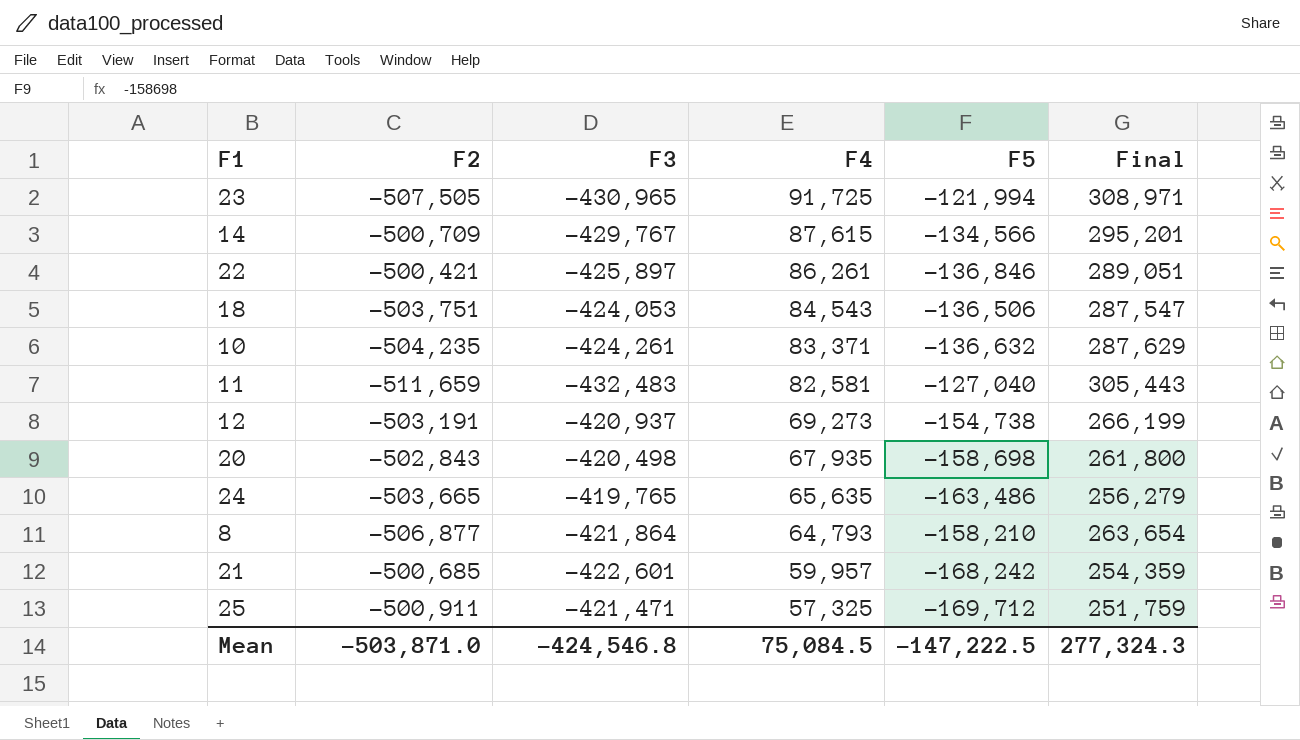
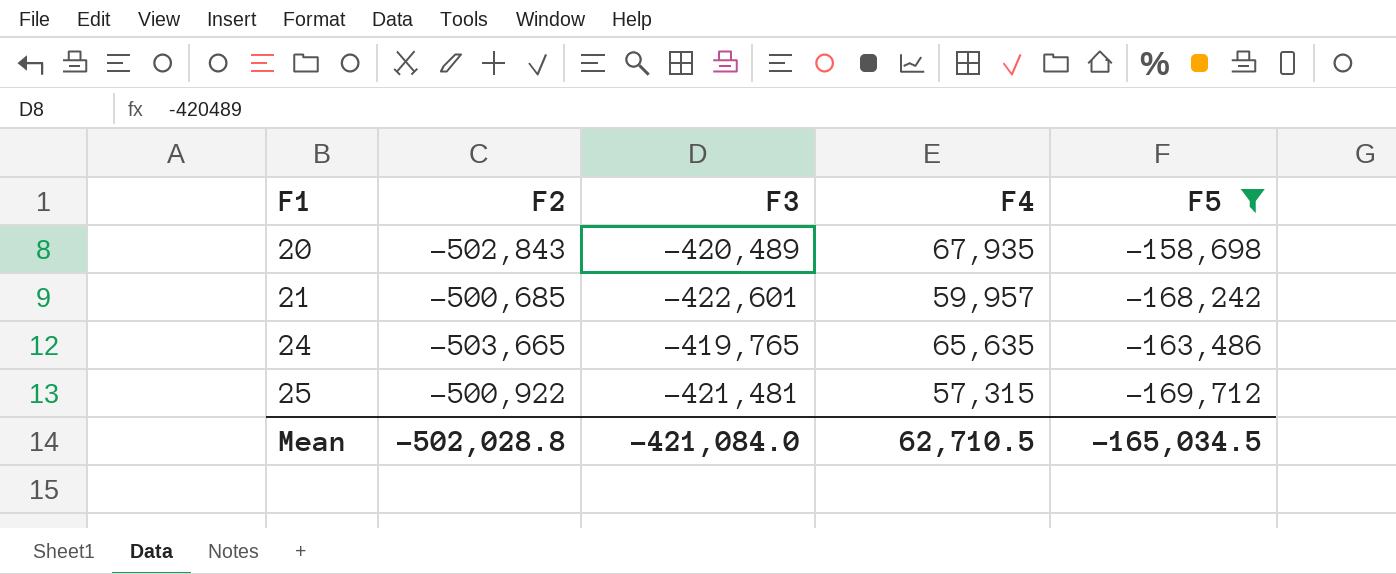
filter: none -> F5 <= -158,698
row order: F4 descending -> F1 ascending
column Final | formula: [F5] - [F3] -> none
20 | F3: -420,498 -> -420,489
25 | F2: -500,911 -> -500,922
25 | F3: -421,471 -> -421,481
25 | F4: 57,325 -> 57,315
Mean | F2: -503,871.0 -> -502,028.8
Mean | F3: -424,546.8 -> -421,084.0
Mean | F4: 75,084.5 -> 62,710.5
Mean | F5: -147,222.5 -> -165,034.5

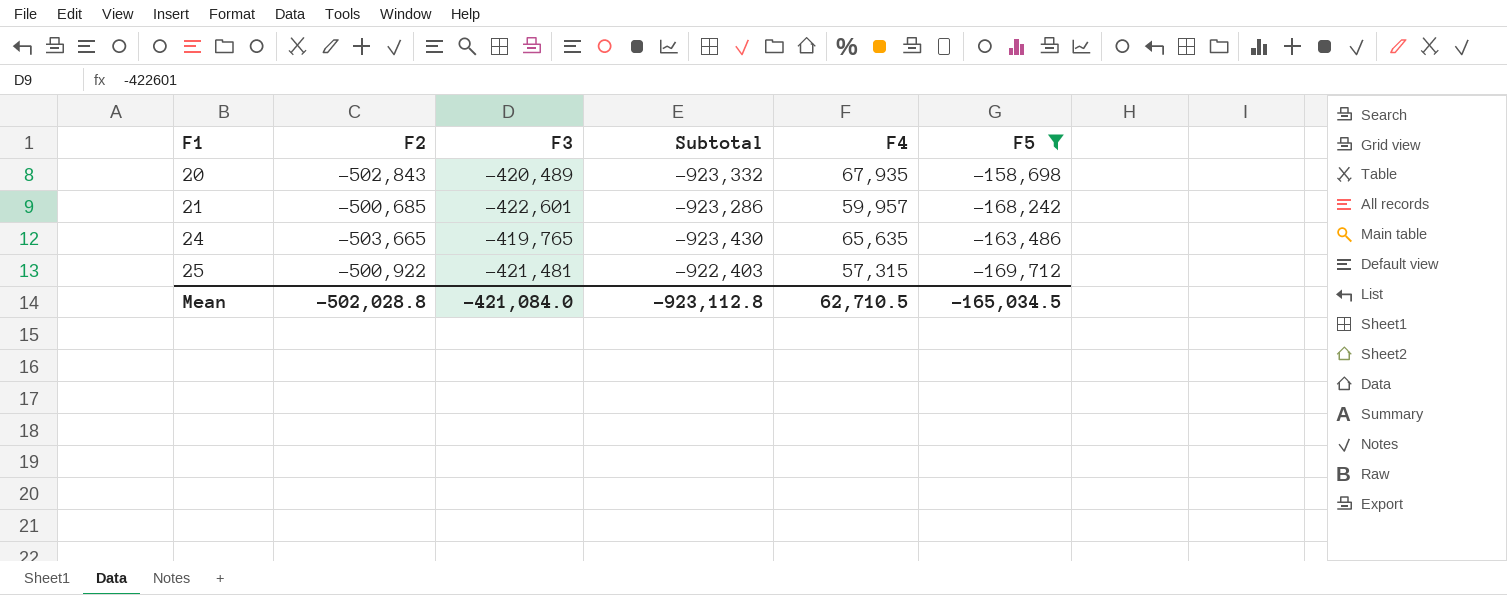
column Subtotal | formula: none -> [F2] + [F3]

